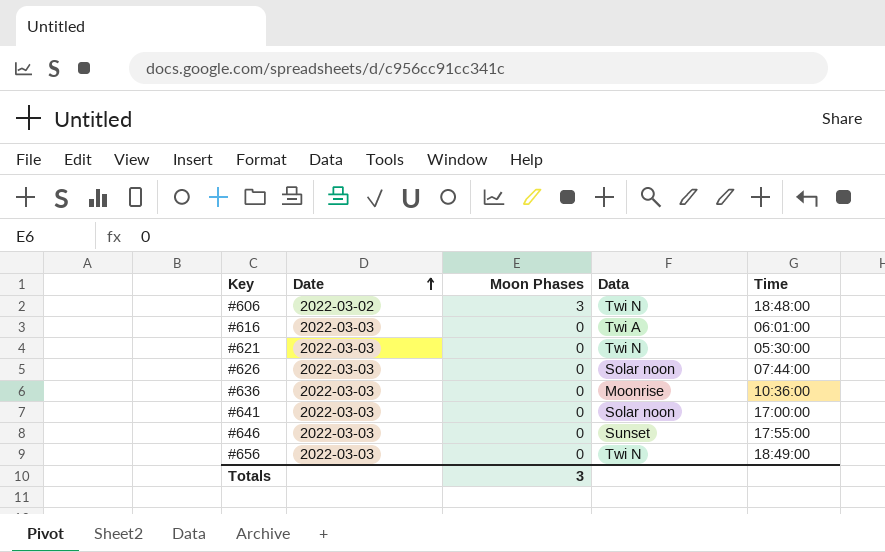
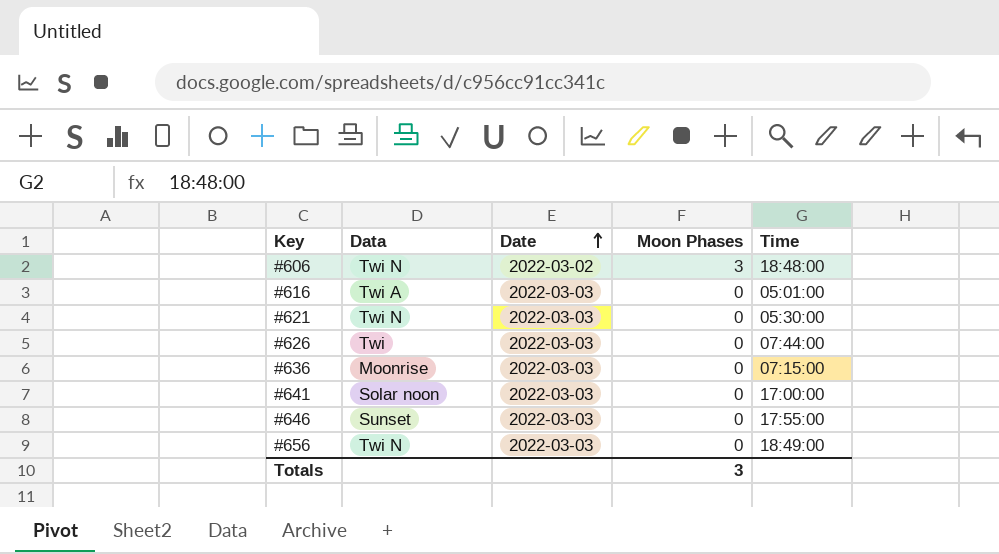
column Data | position: 4 -> 2
#616 | Time: 06:01:00 -> 05:01:00
#626 | Data: Solar noon -> Twi
#636 | Time: 10:36:00 -> 07:15:00

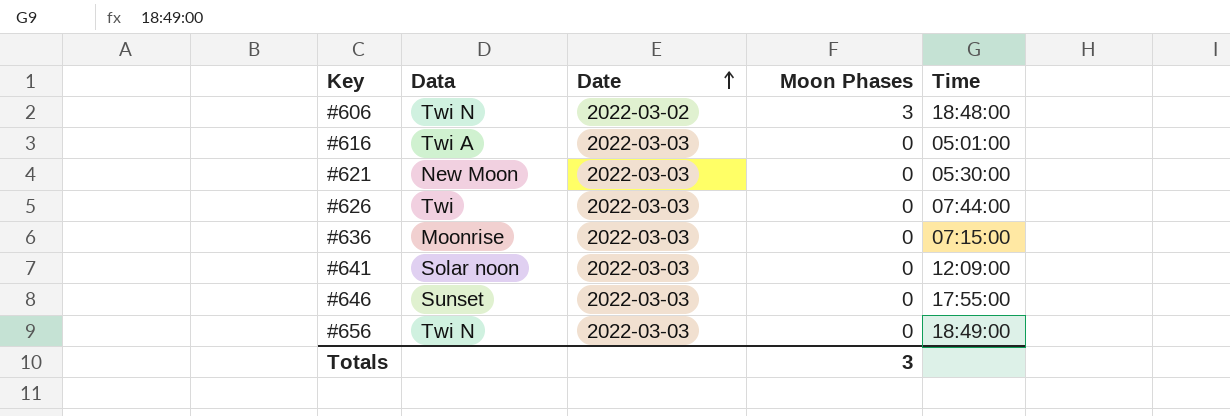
#621 | Data: Twi N -> New Moon
#641 | Time: 17:00:00 -> 12:09:00

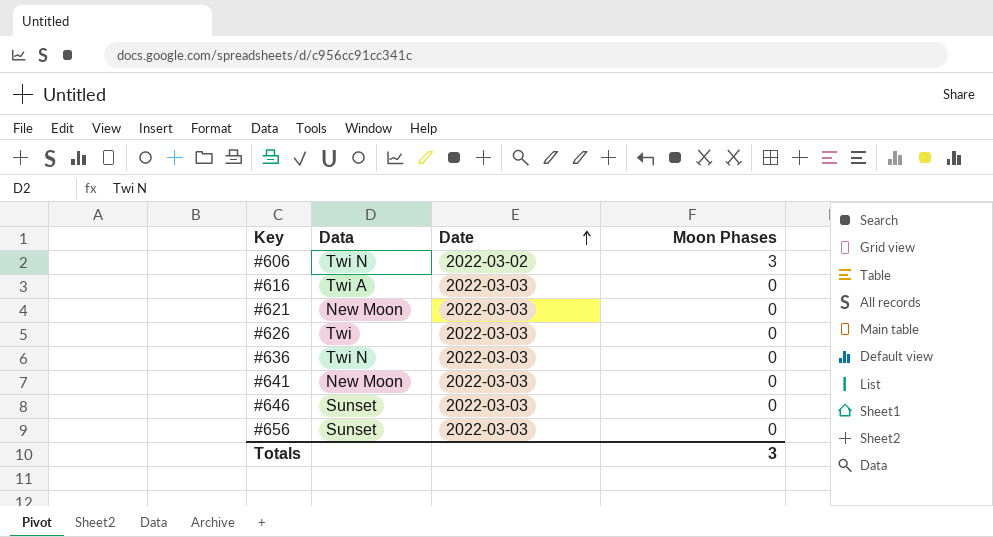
column Time | position: 5 -> none
#636 | Data: Moonrise -> Twi N
#641 | Data: Solar noon -> New Moon
#656 | Data: Twi N -> Sunset

